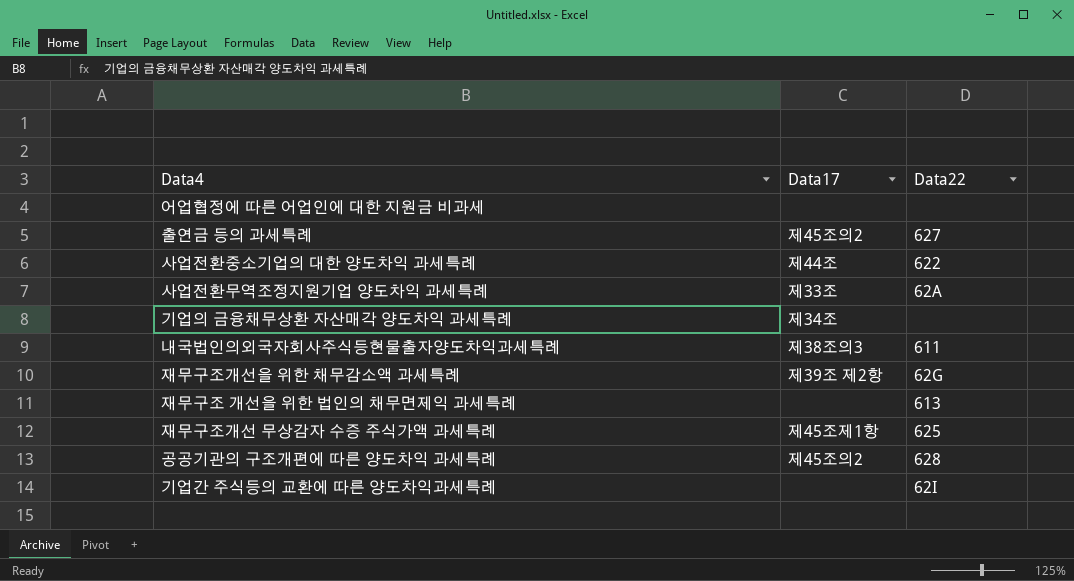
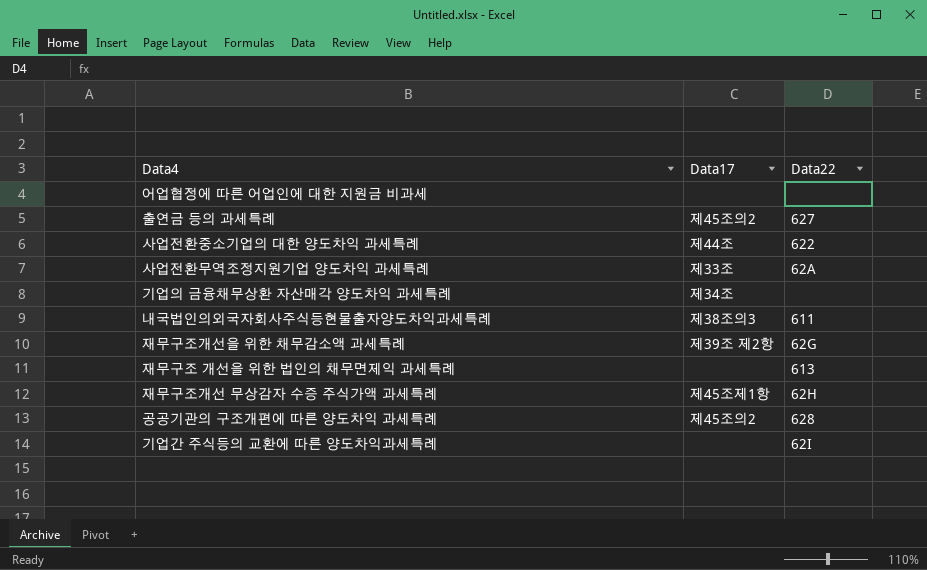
재무구조개선 무상감자 수증 주식가액 과세특례 | Data22: 625 -> 62H

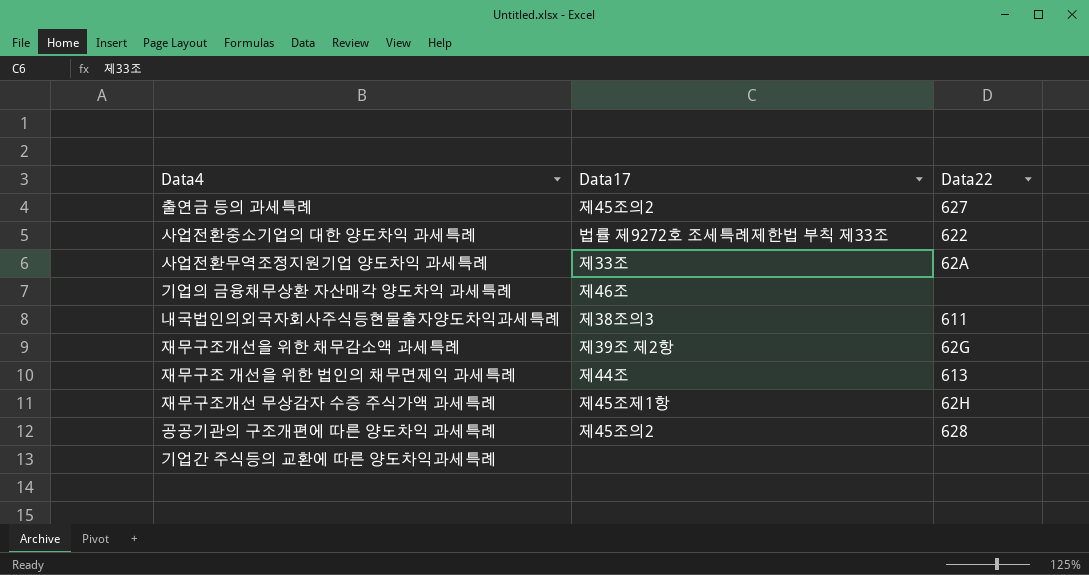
row 어업협정에 따른 어업인에 대한 지원금 비과세: none | none -> none
사업전환중소기업의 대한 양도차익 과세특례 | Data17: 제44조 -> 법률 제9272호 조세특례제한법 부칙 제33조
기업의 금융채무상환 자산매각 양도차익 과세특례 | Data17: 제34조 -> 제46조
재무구조 개선을 위한 법인의 채무면제익 과세특례 | Data17: none -> 제44조
기업간 주식등의 교환에 따른 양도차익과세특례 | Data22: 62I -> none

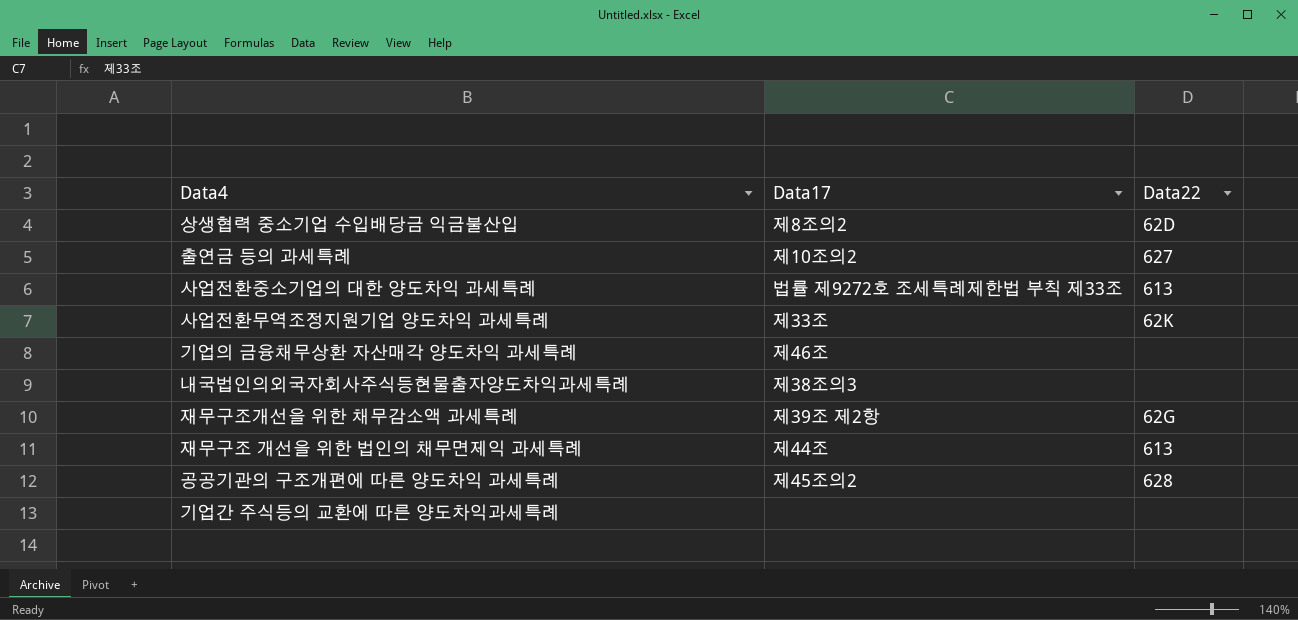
row 재무구조개선 무상감자 수증 주식가액 과세특례: 제45조제1항 | 62H -> none
row 상생협력 중소기업 수입배당금 익금불산입: none -> 제8조의2 | 62D
출연금 등의 과세특례 | Data17: 제45조의2 -> 제10조의2
사업전환중소기업의 대한 양도차익 과세특례 | Data22: 622 -> 613
사업전환무역조정지원기업 양도차익 과세특례 | Data22: 62A -> 62K
내국법인의외국자회사주식등현물출자양도차익과세특례 | Data22: 611 -> none

